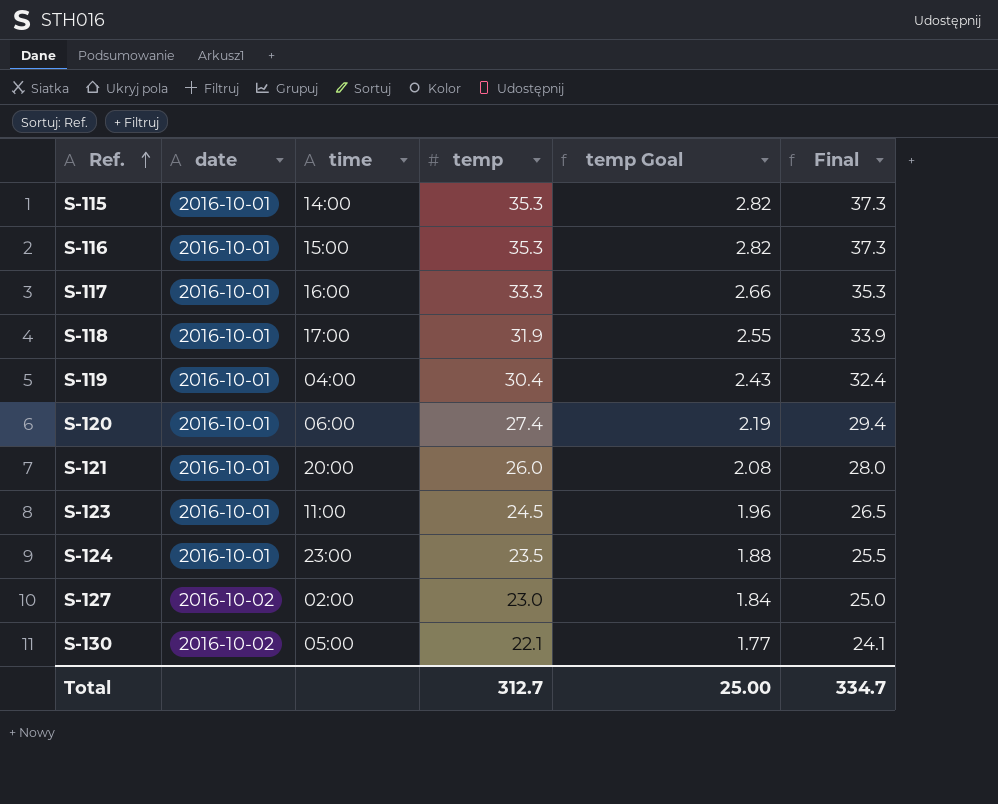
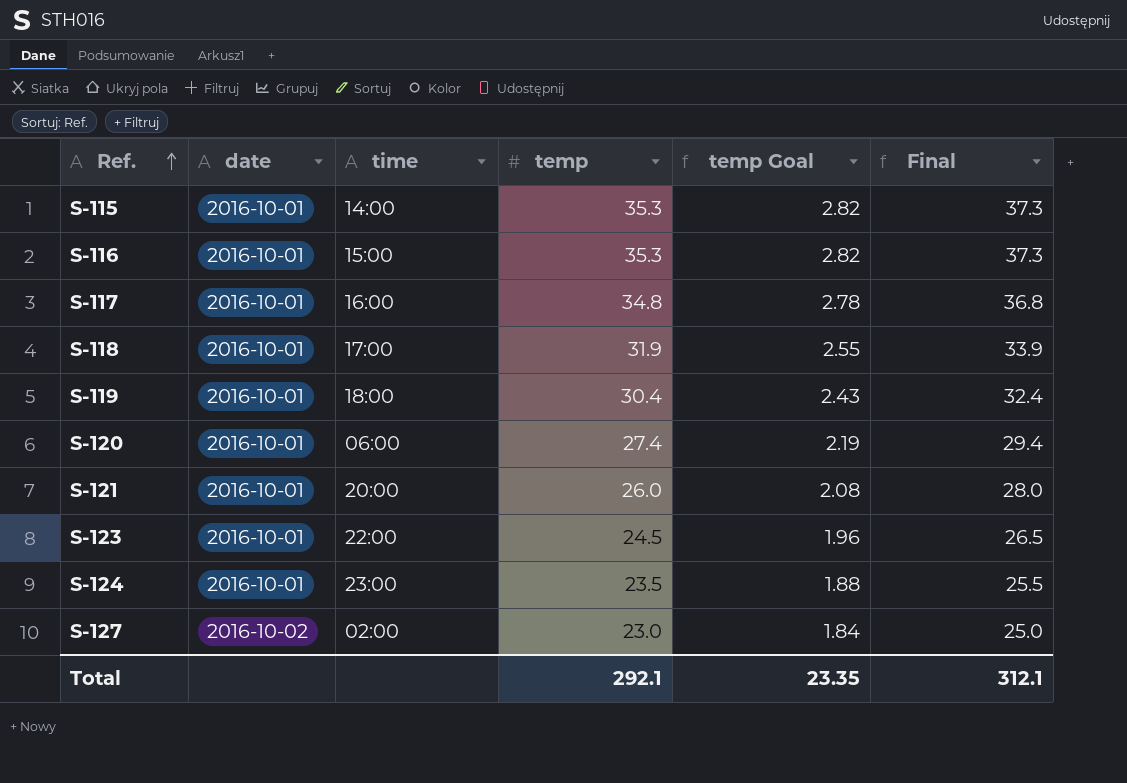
row S-130: 2016-10-02 | 05:00 | 22.1 | 1.77 | 24.1 -> none
S-117 | temp: 33.3 -> 34.8
S-117 | temp Goal: 2.66 -> 2.78
S-117 | Final: 35.3 -> 36.8
S-119 | time: 04:00 -> 18:00
S-123 | time: 11:00 -> 22:00
Total | temp: 312.7 -> 292.1
Total | temp Goal: 25.00 -> 23.35
Total | Final: 334.7 -> 312.1

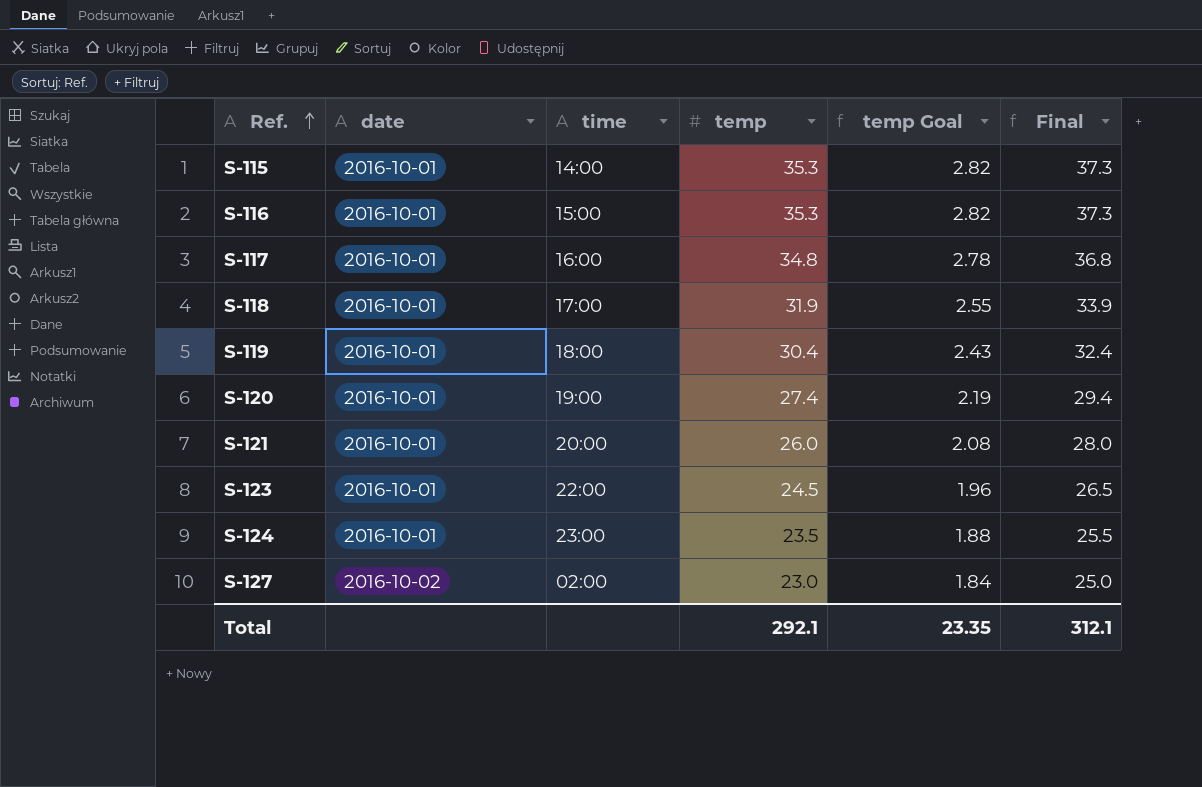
S-120 | time: 06:00 -> 19:00

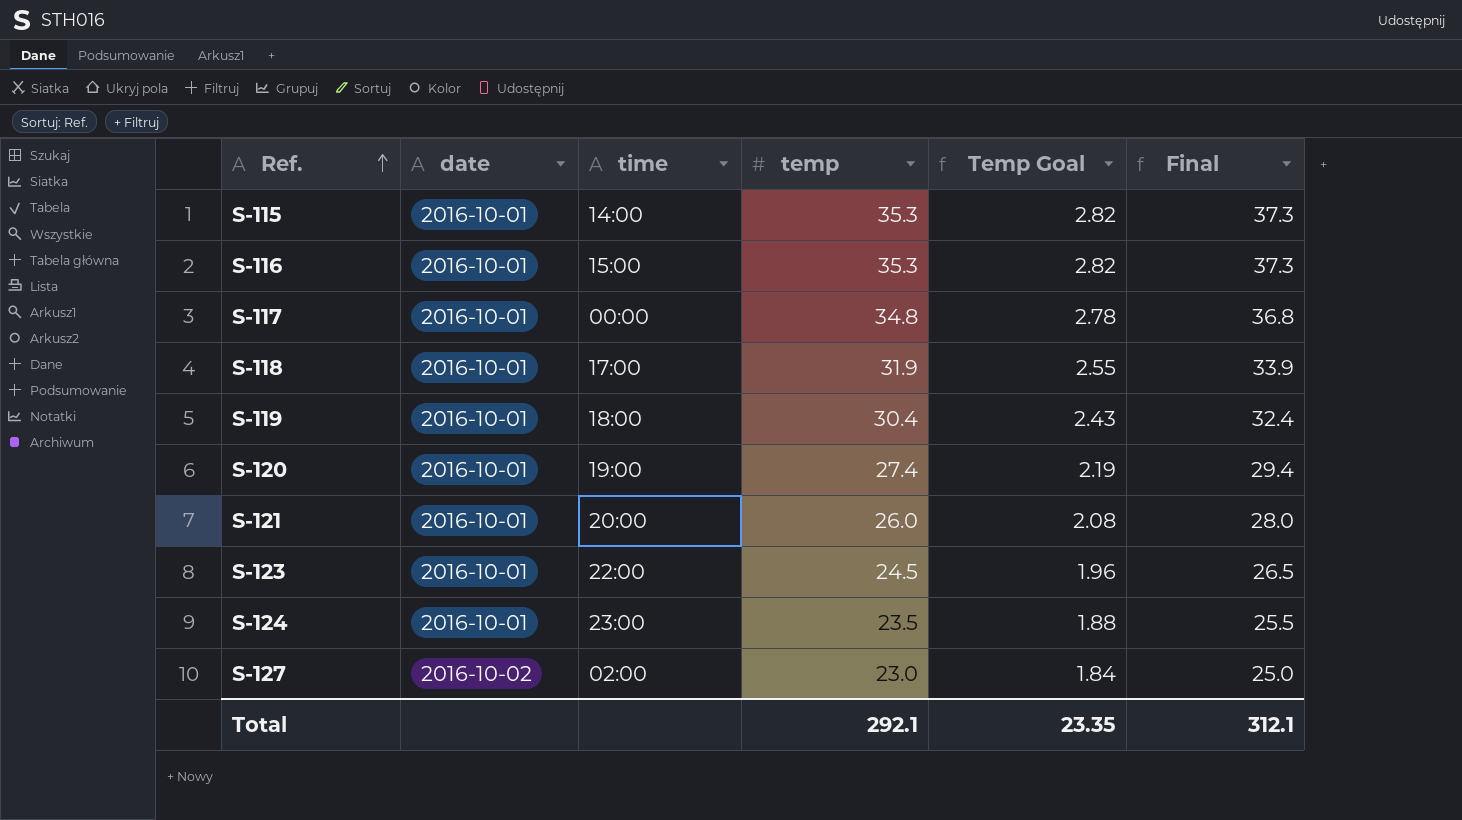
column name: temp Goal -> Temp Goal
S-117 | time: 16:00 -> 00:00

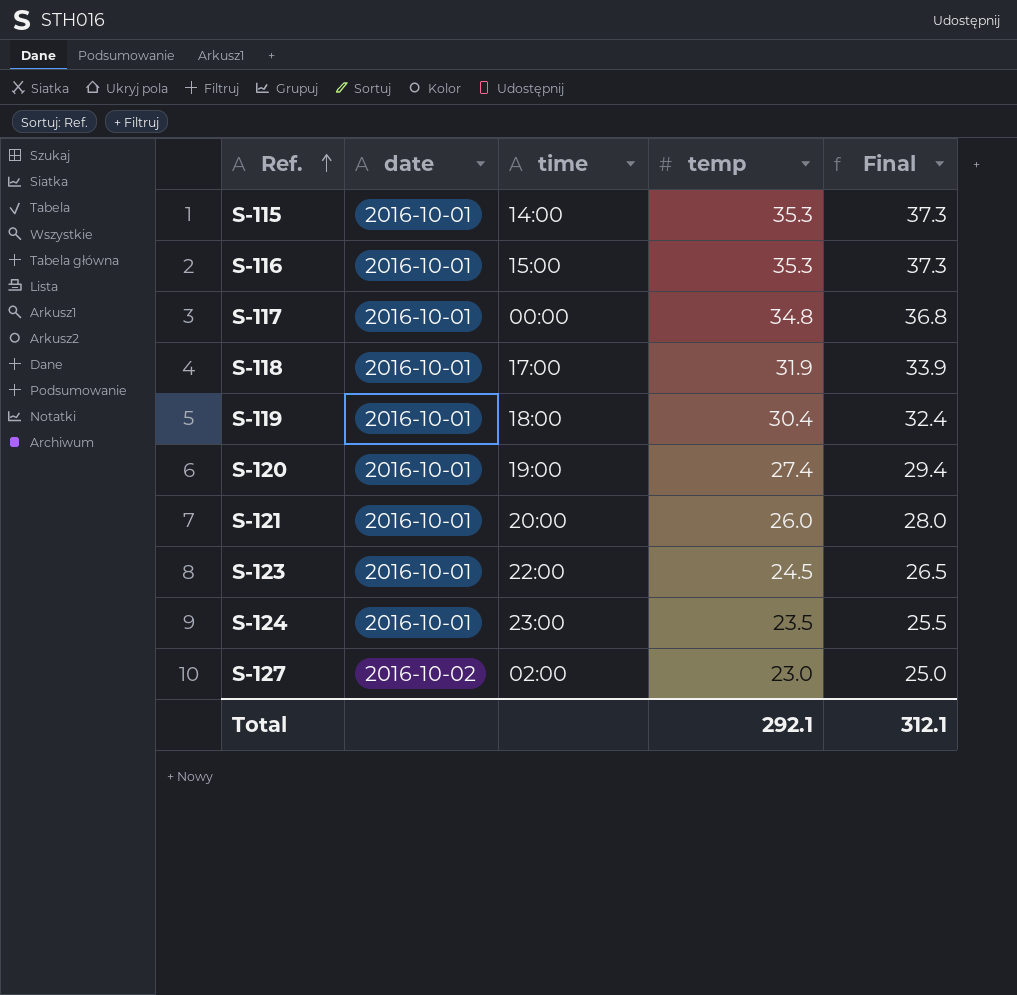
column Temp Goal | formula: [temp] * 0.08 -> none

